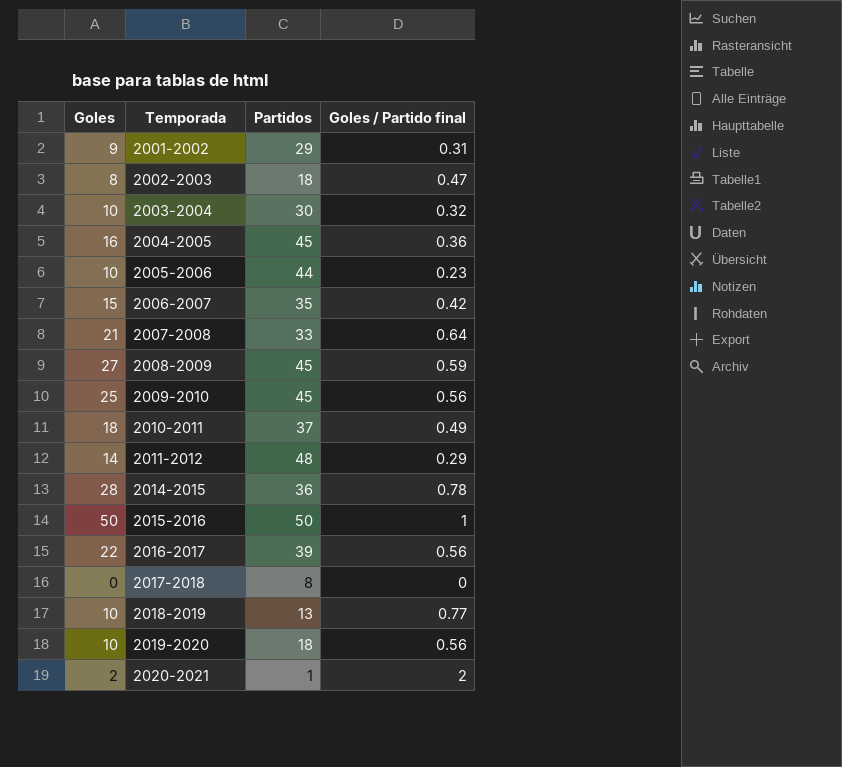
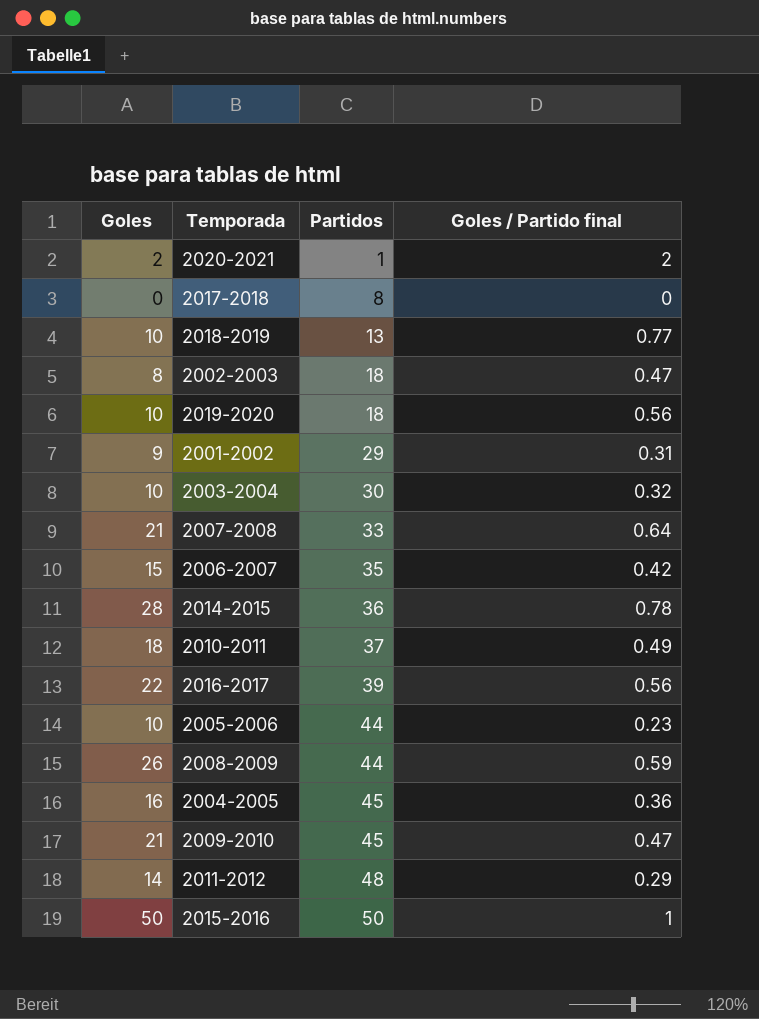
row order: Temporada ascending -> Partidos ascending
2008-2009 | Goles: 27 -> 26
2008-2009 | Partidos: 45 -> 44
2009-2010 | Goles: 25 -> 21
2009-2010 | Goles / Partido final: 0.56 -> 0.47

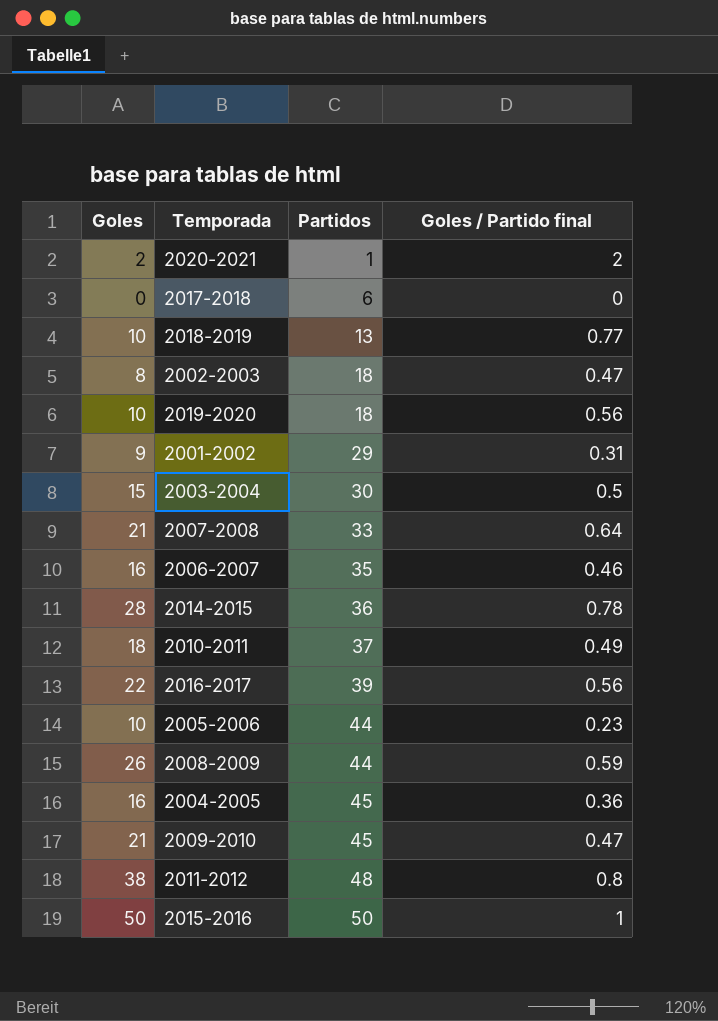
2017-2018 | Partidos: 8 -> 6
2003-2004 | Goles: 10 -> 15
2003-2004 | Goles / Partido final: 0.32 -> 0.5
2006-2007 | Goles: 15 -> 16
2006-2007 | Goles / Partido final: 0.42 -> 0.46
2011-2012 | Goles: 14 -> 38
2011-2012 | Goles / Partido final: 0.29 -> 0.8

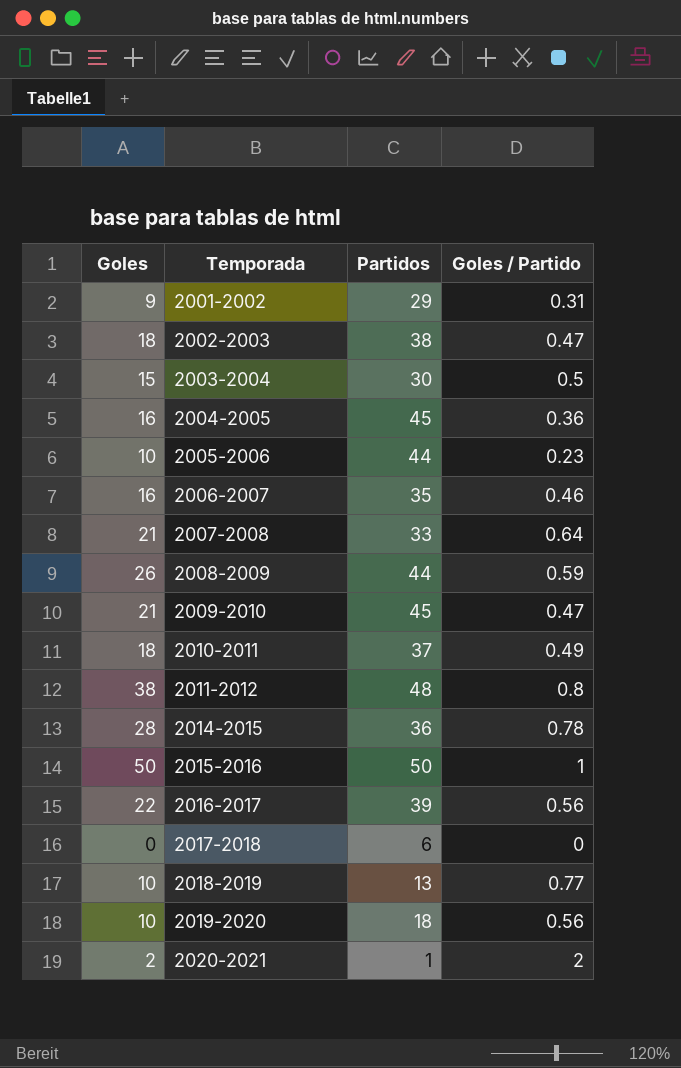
row order: Partidos ascending -> Temporada ascending
column name: Goles / Partido final -> Goles / Partido
2002-2003 | Goles: 8 -> 18
2002-2003 | Partidos: 18 -> 38

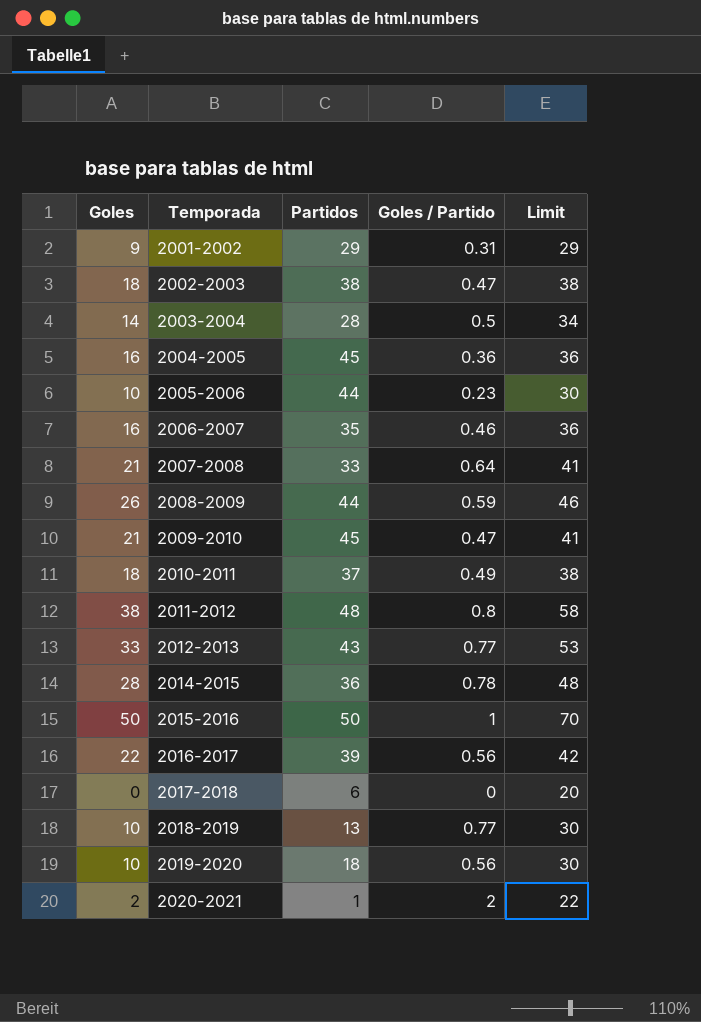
column Limit | formula: none -> [Goles] + 20
2003-2004 | Goles: 15 -> 14
2003-2004 | Partidos: 30 -> 28
row 2012-2013: none -> 33 | 43 | 0.77 | 53

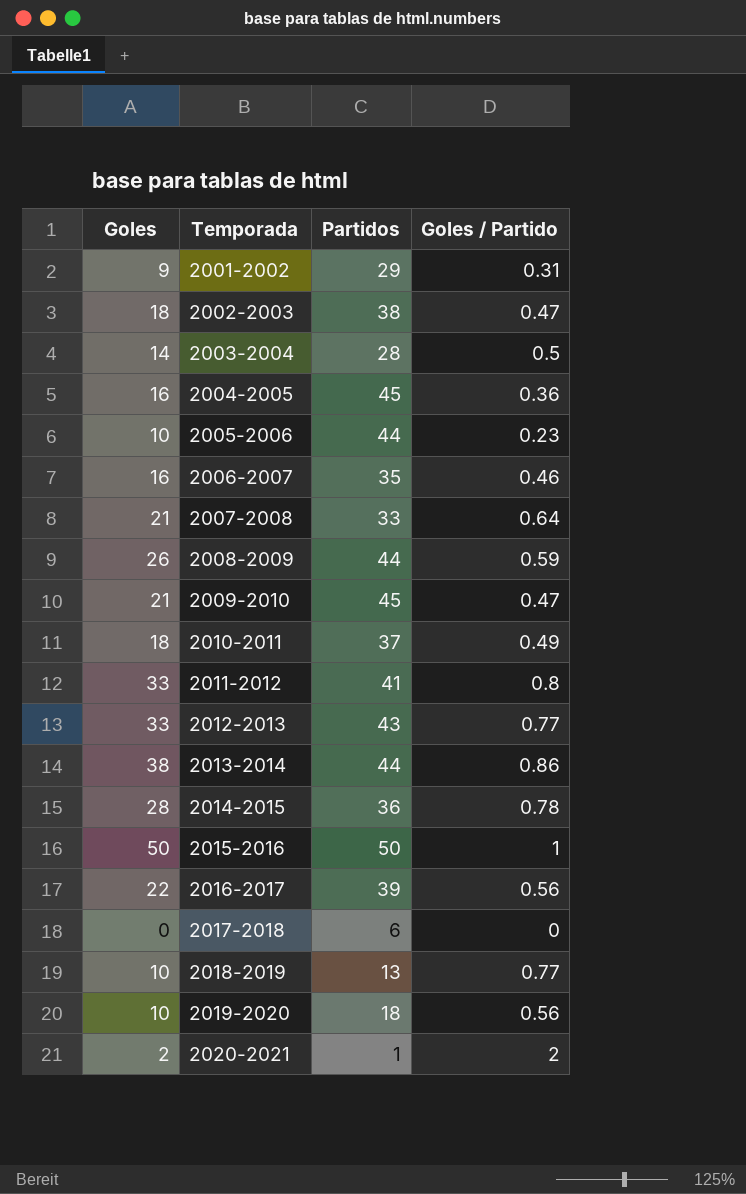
column Limit | formula: [Goles] + 20 -> none
2011-2012 | Goles: 38 -> 33
2011-2012 | Partidos: 48 -> 41
row 2013-2014: none -> 38 | 44 | 0.86

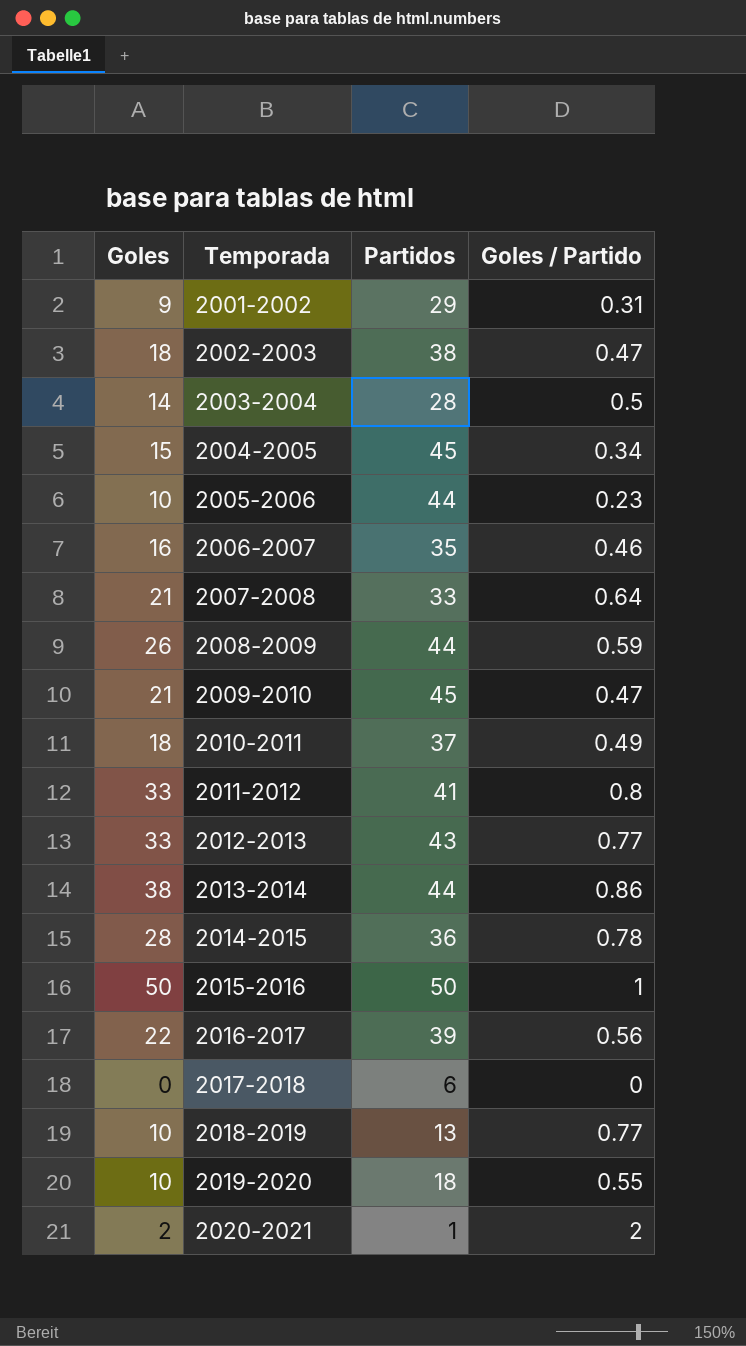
2004-2005 | Goles: 16 -> 15
2004-2005 | Goles / Partido: 0.36 -> 0.34
2019-2020 | Goles / Partido: 0.56 -> 0.55

